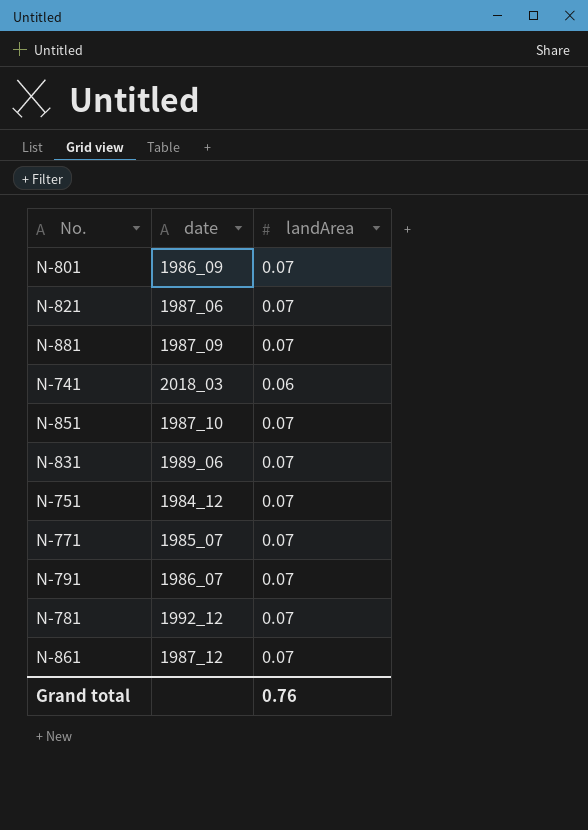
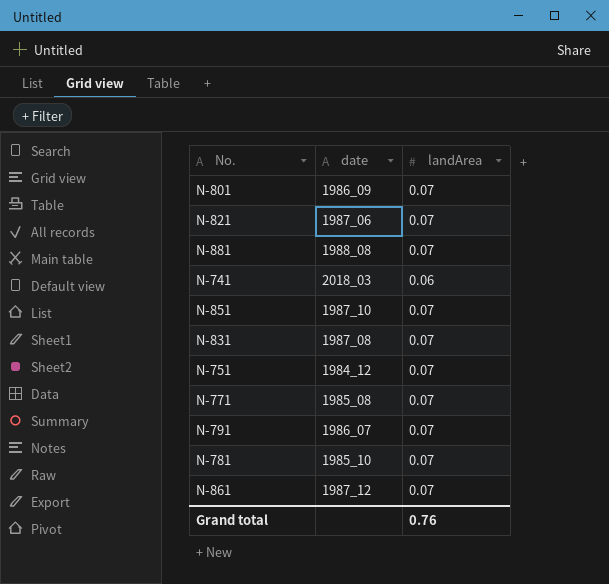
N-881 | date: 1987_09 -> 1988_08
N-831 | date: 1989_06 -> 1987_08
N-771 | date: 1985_07 -> 1985_08
N-781 | date: 1992_12 -> 1985_10

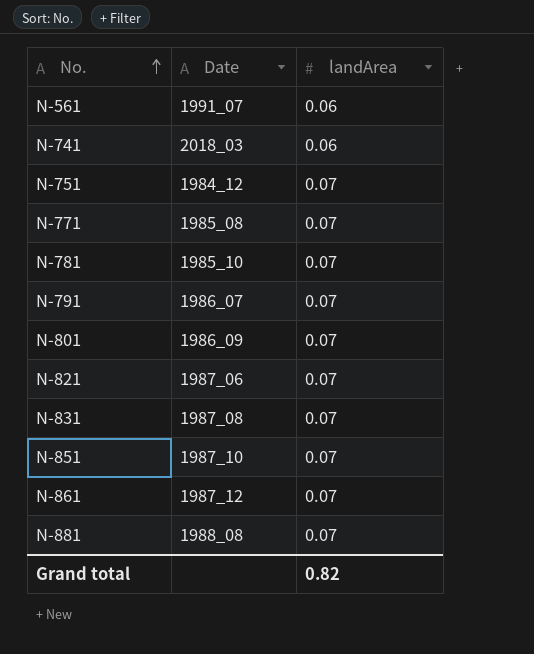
row order: none -> No. ascending
column name: date -> Date
row N-561: none -> 1991_07 | 0.06
Grand total | landArea: 0.76 -> 0.82

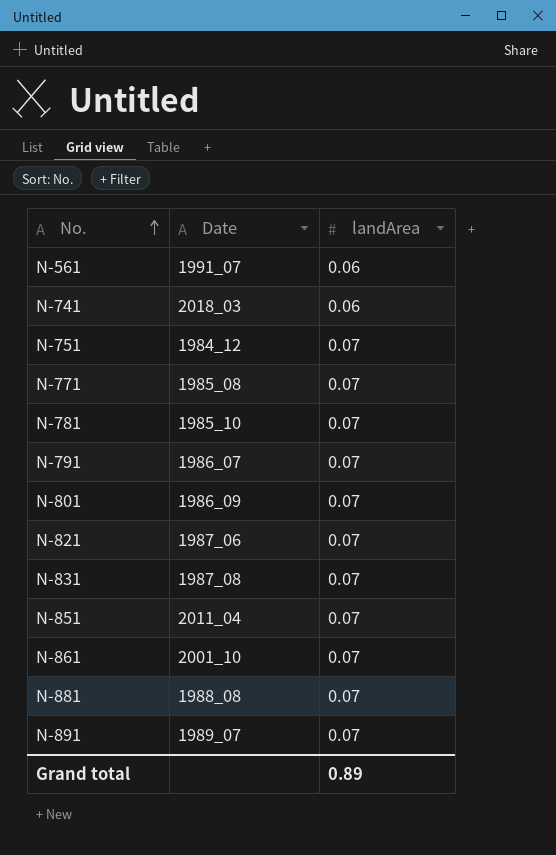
N-851 | Date: 1987_10 -> 2011_04
N-861 | Date: 1987_12 -> 2001_10
row N-891: none -> 1989_07 | 0.07
Grand total | landArea: 0.82 -> 0.89

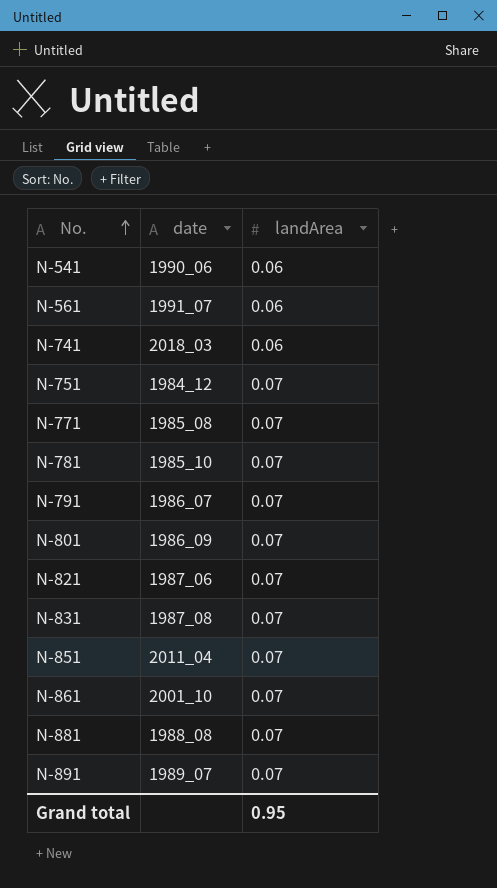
column name: Date -> date
row N-541: none -> 1990_06 | 0.06
Grand total | landArea: 0.89 -> 0.95

